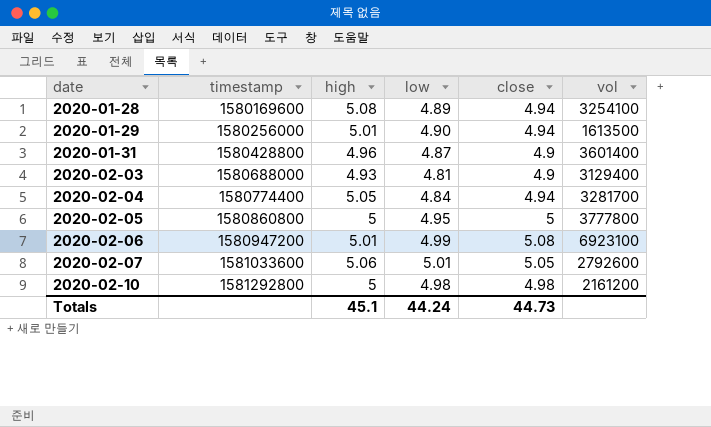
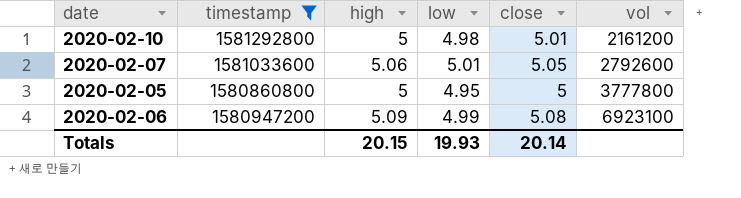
filter: none -> timestamp >= 1580860800
row order: date ascending -> vol ascending
2020-02-10 | close: 4.98 -> 5.01
2020-02-06 | high: 5.01 -> 5.09
Totals | high: 45.1 -> 20.15
Totals | low: 44.24 -> 19.93
Totals | close: 44.73 -> 20.14

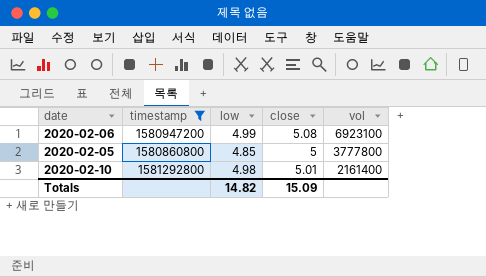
row order: vol ascending -> vol descending
column high | position: 3 -> none
row 2020-02-07: 1581033600 | 5.06 | 5.01 | 5.05 | 2792600 -> none
2020-02-05 | low: 4.95 -> 4.85
2020-02-10 | vol: 2161200 -> 2161400
Totals | low: 19.93 -> 14.82
Totals | close: 20.14 -> 15.09

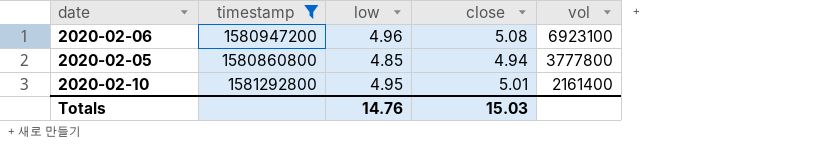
2020-02-06 | low: 4.99 -> 4.96
2020-02-05 | close: 5 -> 4.94
2020-02-10 | low: 4.98 -> 4.95
Totals | low: 14.82 -> 14.76
Totals | close: 15.09 -> 15.03

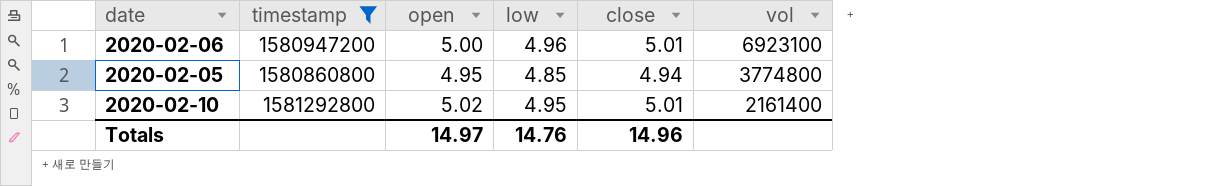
column open | position: none -> 3
2020-02-06 | close: 5.08 -> 5.01
2020-02-05 | vol: 3777800 -> 3774800
Totals | close: 15.03 -> 14.96

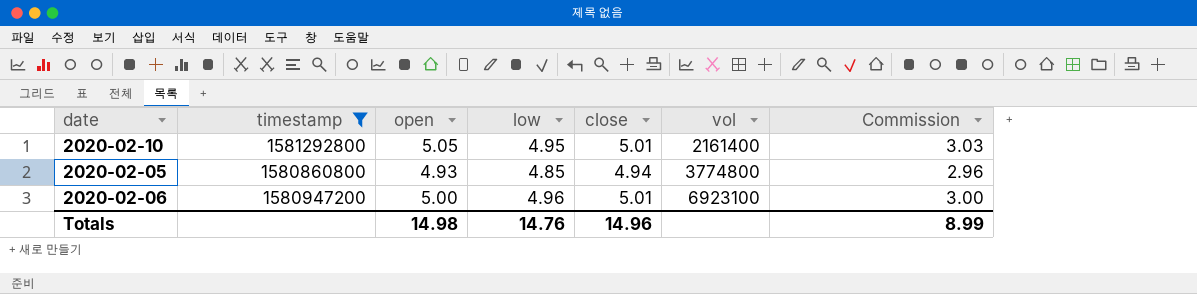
row order: vol descending -> vol ascending
column Commission | formula: none -> [open] * 0.6
2020-02-10 | open: 5.02 -> 5.05
2020-02-05 | open: 4.95 -> 4.93
Totals | open: 14.97 -> 14.98

